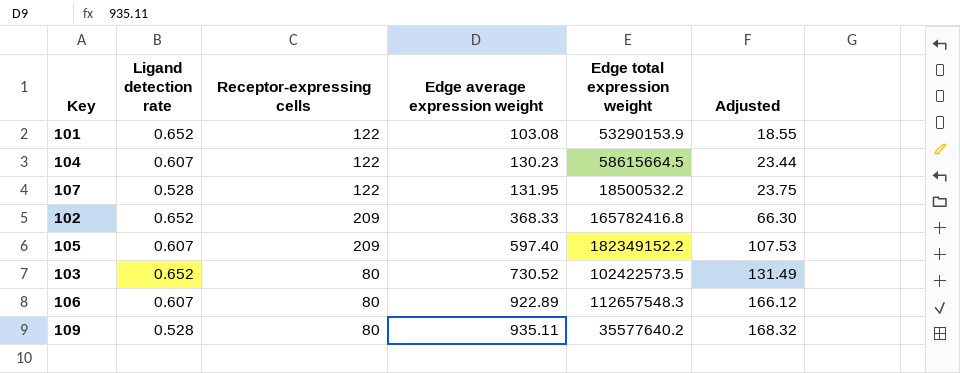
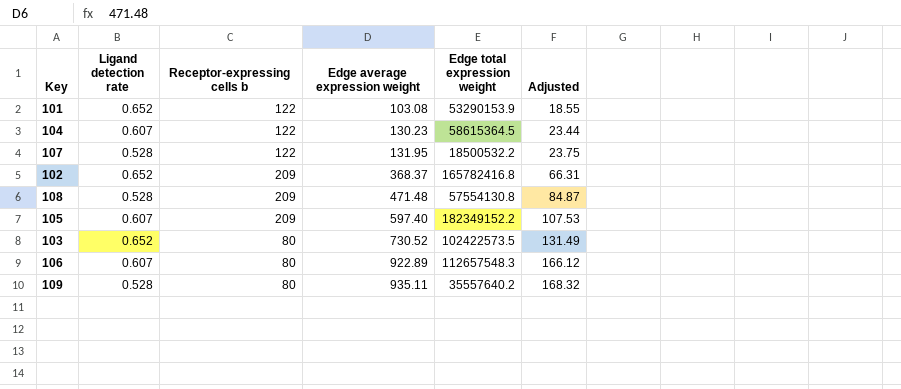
column name: Receptor-expressing cells -> Receptor-expressing cells b
104 | Edge total expression weight: 58615664.5 -> 58615364.5
102 | Edge average expression weight: 368.33 -> 368.37
102 | Adjusted: 66.30 -> 66.31
row 108: none -> 0.528 | 209 | 471.48 | 57554130.8 | 84.87
109 | Edge total expression weight: 35577640.2 -> 35557640.2

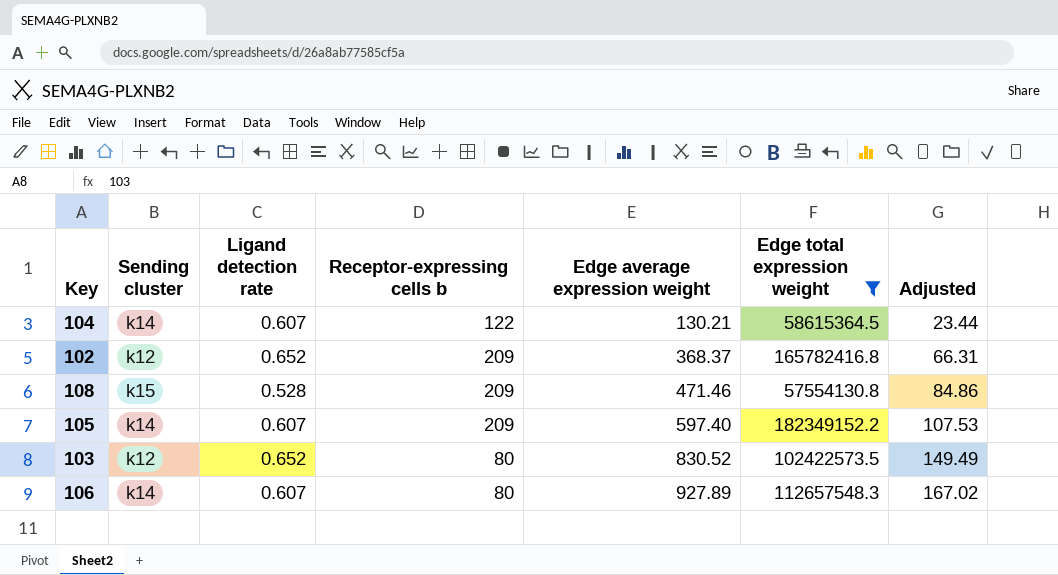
filter: none -> Edge total expression weight >= 57554130.8
column Sending cluster | position: none -> 2
104 | Edge average expression weight: 130.23 -> 130.21
108 | Edge average expression weight: 471.48 -> 471.46
108 | Adjusted: 84.87 -> 84.86
103 | Edge average expression weight: 730.52 -> 830.52
103 | Adjusted: 131.49 -> 149.49
106 | Edge average expression weight: 922.89 -> 927.89
106 | Adjusted: 166.12 -> 167.02

